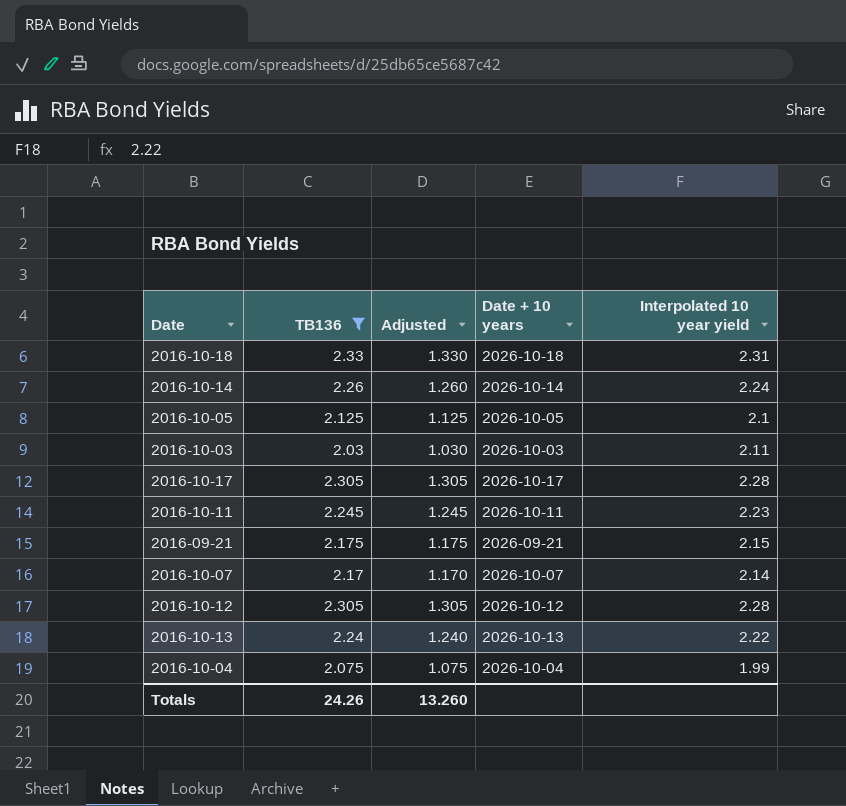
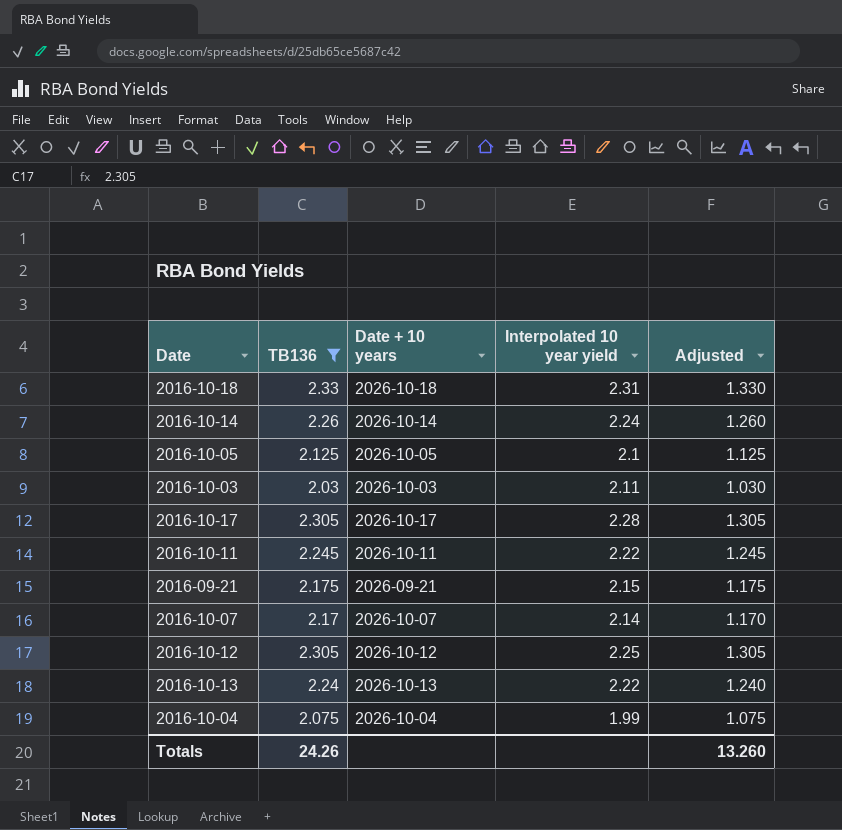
column Adjusted | position: 3 -> 5
2016-10-11 | Interpolated 10 year yield: 2.23 -> 2.22
2016-10-12 | Interpolated 10 year yield: 2.28 -> 2.25

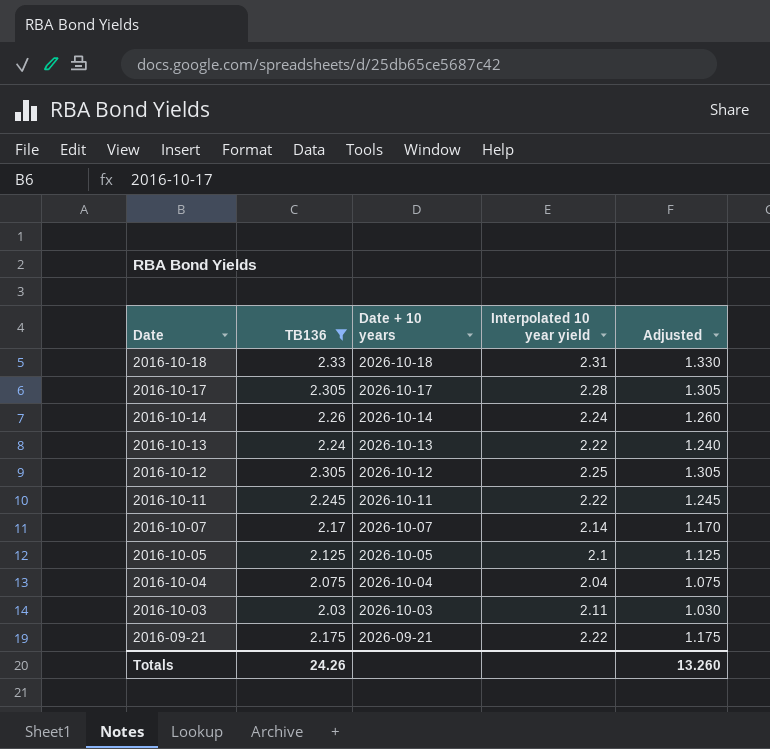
row order: none -> Date descending
2016-10-04 | Interpolated 10 year yield: 1.99 -> 2.04
2016-09-21 | Interpolated 10 year yield: 2.15 -> 2.22

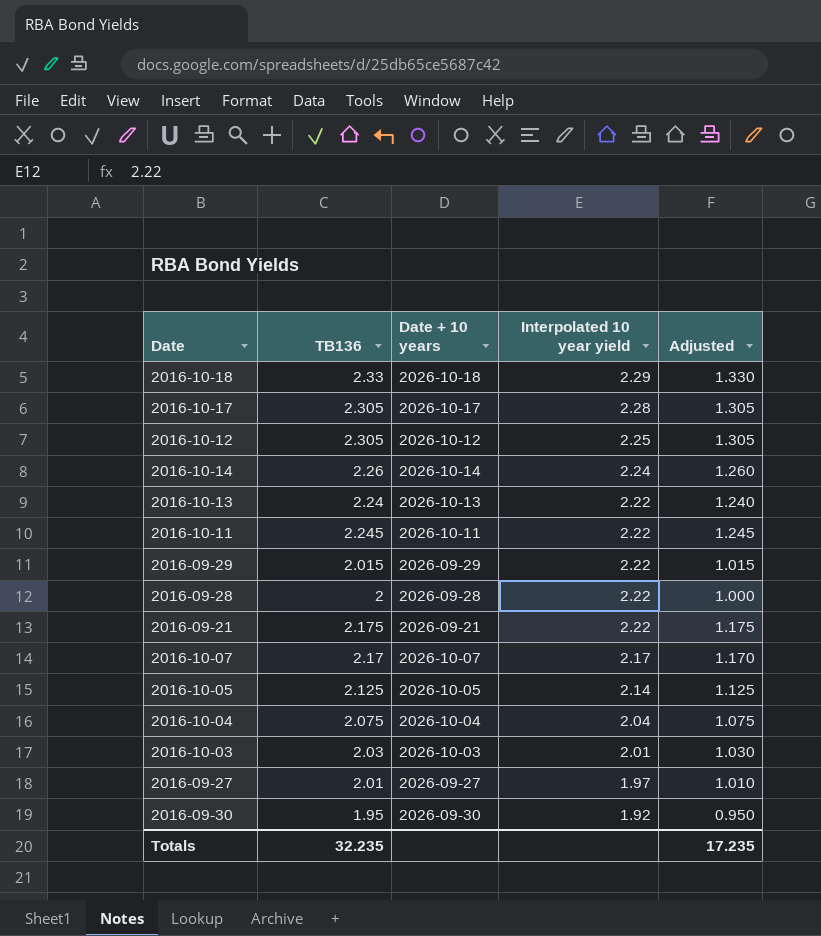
filter: TB136 >= 2.03 -> none
row order: Date descending -> Interpolated 10 year yield descending
2016-10-18 | Interpolated 10 year yield: 2.31 -> 2.29
2016-10-07 | Interpolated 10 year yield: 2.14 -> 2.17
2016-10-05 | Interpolated 10 year yield: 2.1 -> 2.14
2016-10-03 | Interpolated 10 year yield: 2.11 -> 2.01
Totals | TB136: 24.26 -> 32.235
Totals | Adjusted: 13.260 -> 17.235

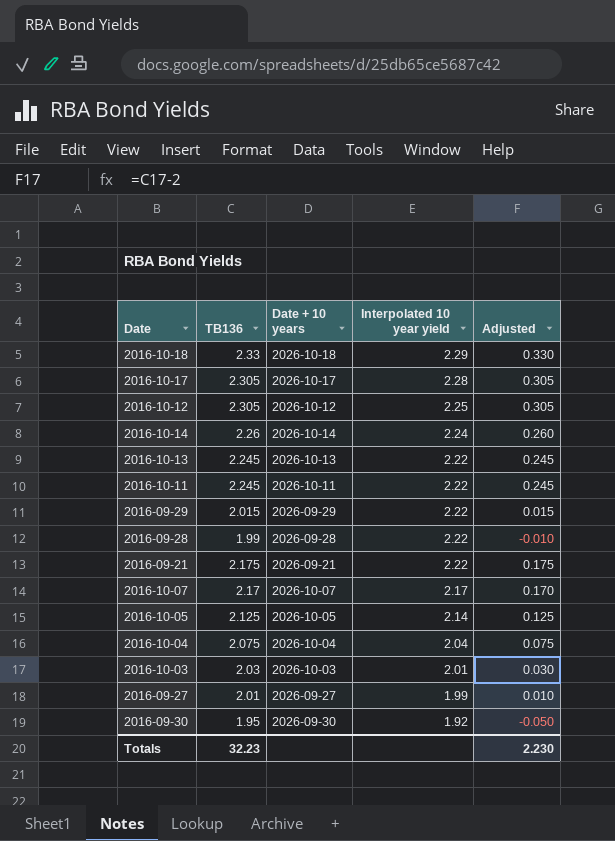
column Adjusted | formula: [TB136] - 1 -> [TB136] - 2
2016-10-13 | TB136: 2.24 -> 2.245
2016-09-28 | TB136: 2 -> 1.99
2016-09-27 | Interpolated 10 year yield: 1.97 -> 1.99
Totals | TB136: 32.235 -> 32.23
Totals | Adjusted: 17.235 -> 2.230

